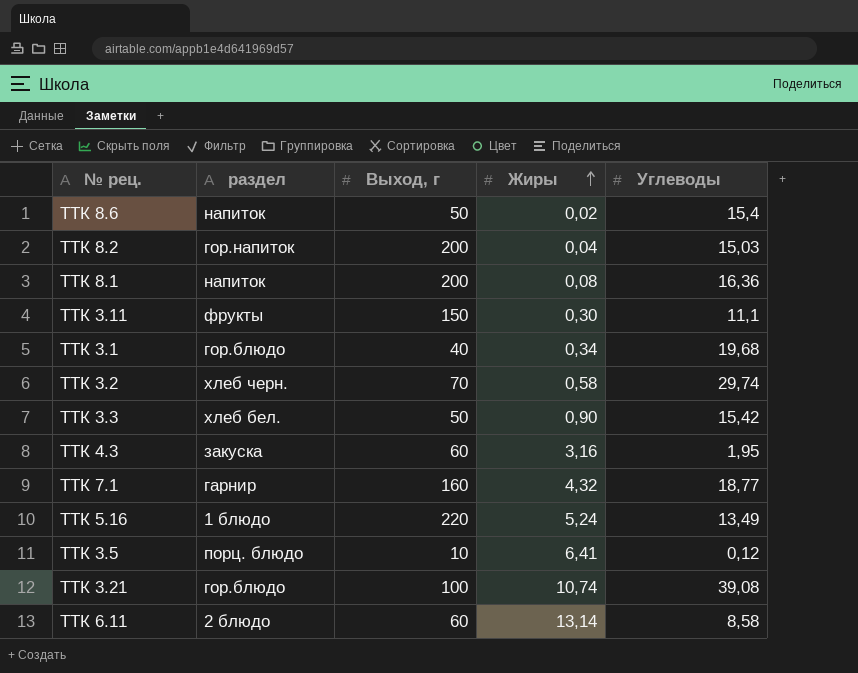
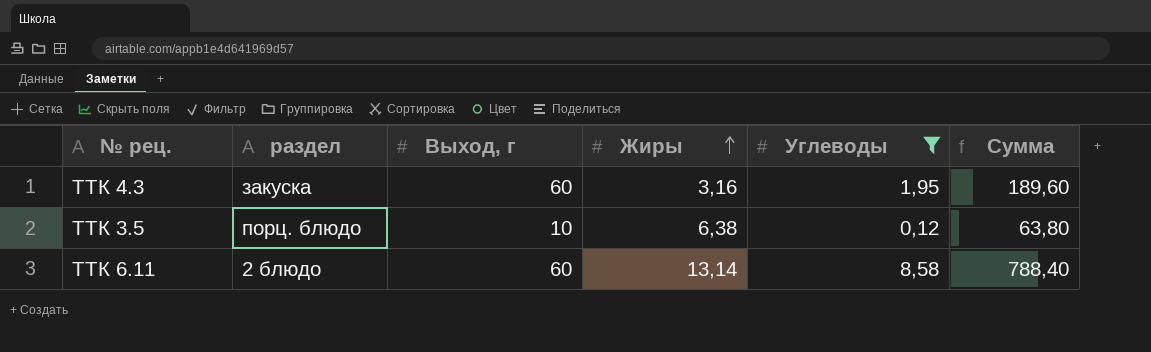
filter: none -> Углеводы <= 8,58
column Сумма | formula: none -> [Выход, г] * [Жиры]
ТТК 3.5 | Жиры: 6,41 -> 6,38

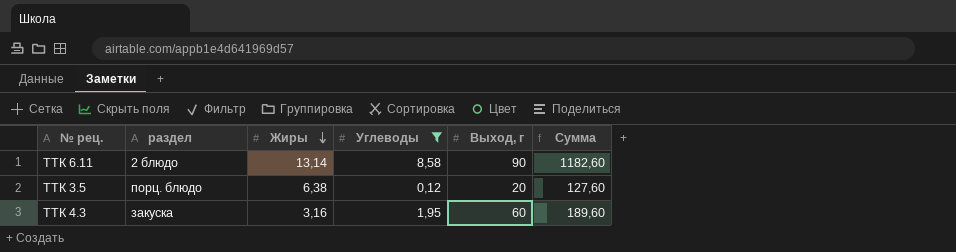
row order: Жиры ascending -> Жиры descending
column Выход, г | position: 3 -> 5
ТТК 6.11 | Выход, г: 60 -> 90
ТТК 6.11 | Сумма: 788,40 -> 1182,60
ТТК 3.5 | Выход, г: 10 -> 20
ТТК 3.5 | Сумма: 63,80 -> 127,60

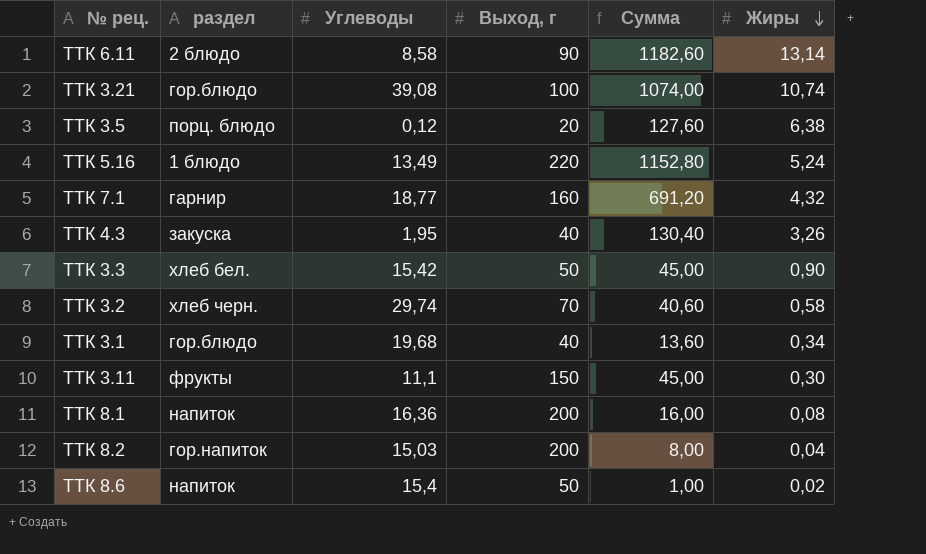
filter: Углеводы <= 8,58 -> none
column Жиры | position: 3 -> 6
ТТК 4.3 | Выход, г: 60 -> 40
ТТК 4.3 | Сумма: 189,60 -> 130,40
ТТК 4.3 | Жиры: 3,16 -> 3,26

